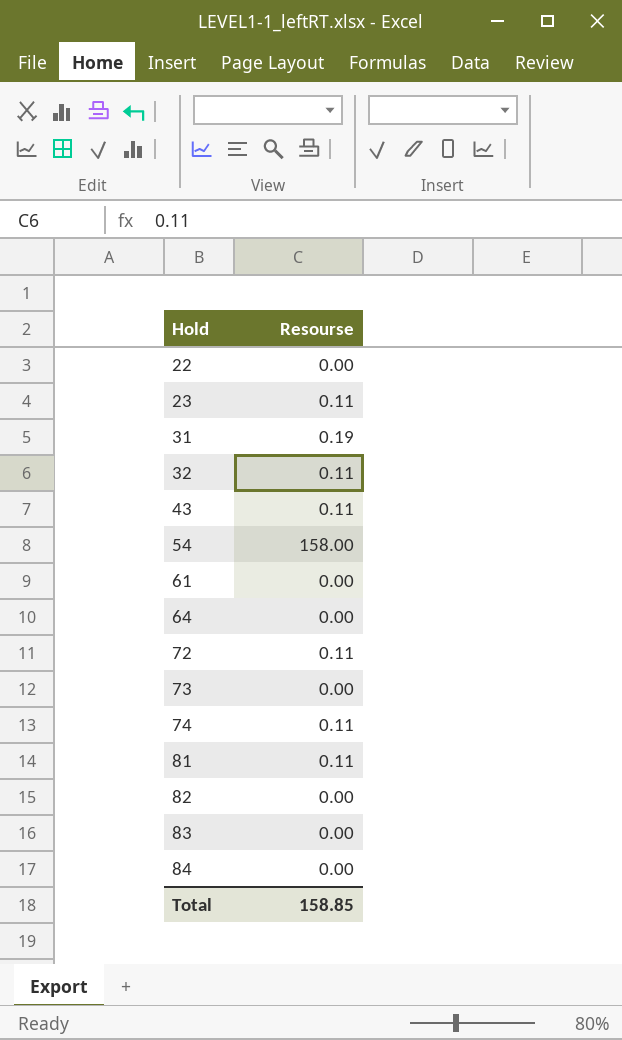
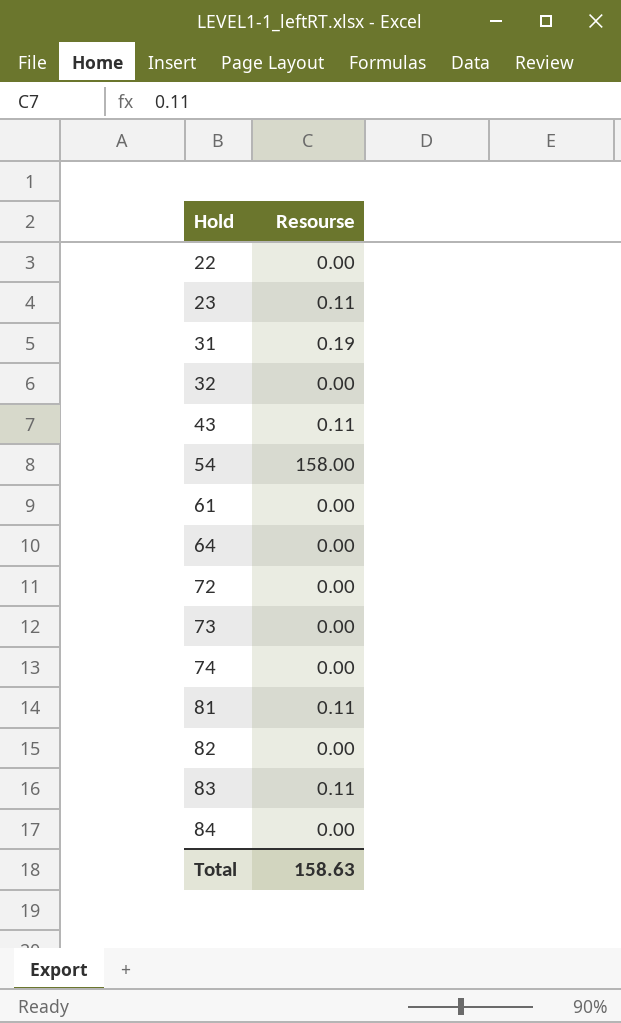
32 | Resourse: 0.11 -> 0.00
72 | Resourse: 0.11 -> 0.00
74 | Resourse: 0.11 -> 0.00
83 | Resourse: 0.00 -> 0.11
Total | Resourse: 158.85 -> 158.63

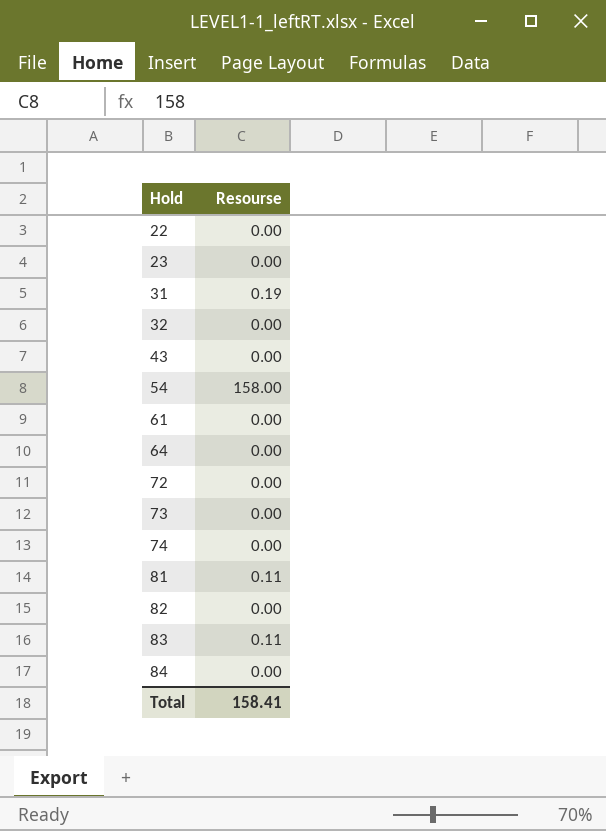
23 | Resourse: 0.11 -> 0.00
43 | Resourse: 0.11 -> 0.00
Total | Resourse: 158.63 -> 158.41

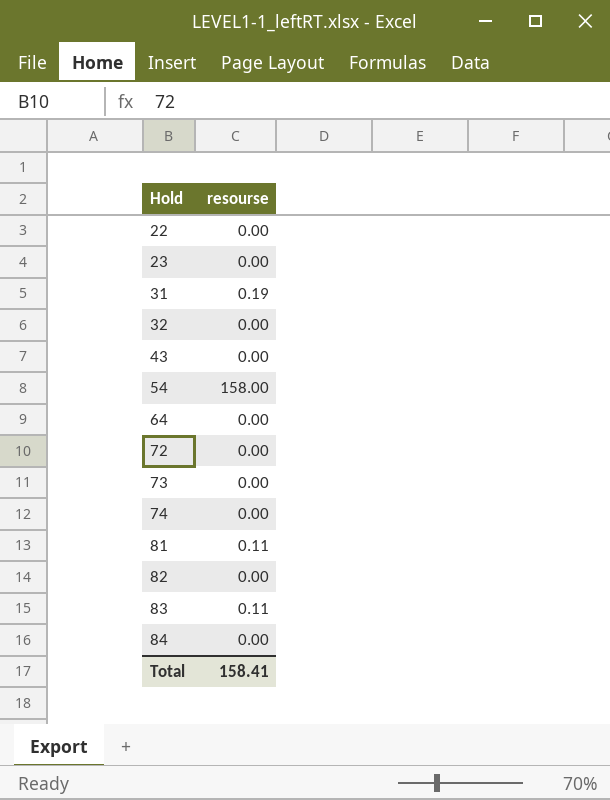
column name: Resourse -> resourse
row 61: 0.00 -> none

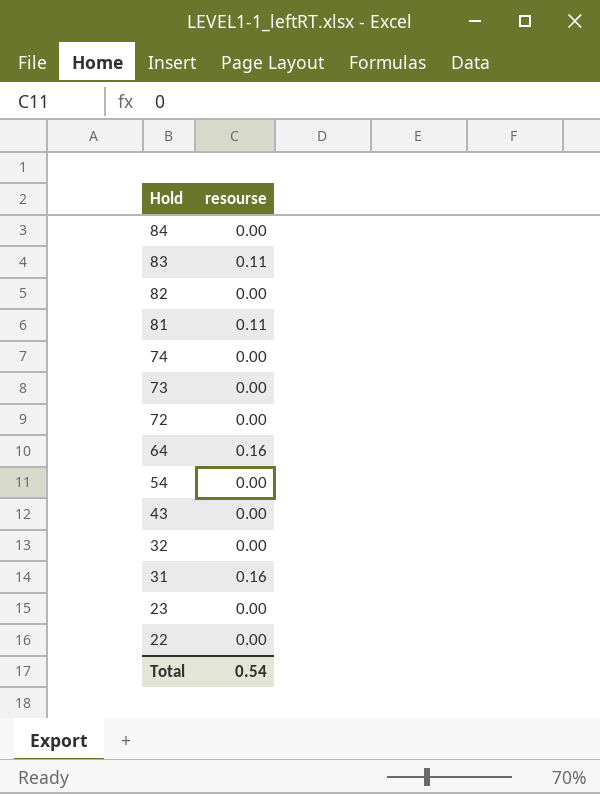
row order: Hold ascending -> Hold descending
64 | resourse: 0.00 -> 0.16
54 | resourse: 158.00 -> 0.00
31 | resourse: 0.19 -> 0.16
Total | resourse: 158.41 -> 0.54

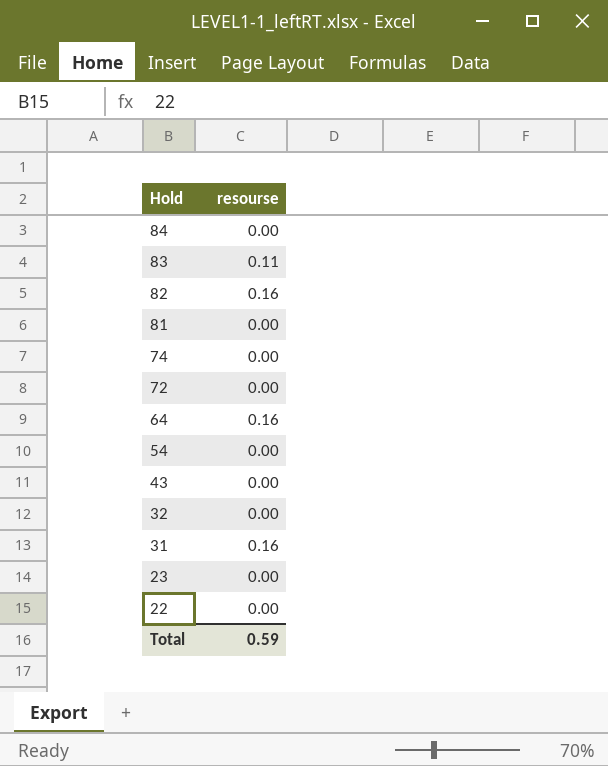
row 73: 0.00 -> none
82 | resourse: 0.00 -> 0.16
81 | resourse: 0.11 -> 0.00
Total | resourse: 0.54 -> 0.59

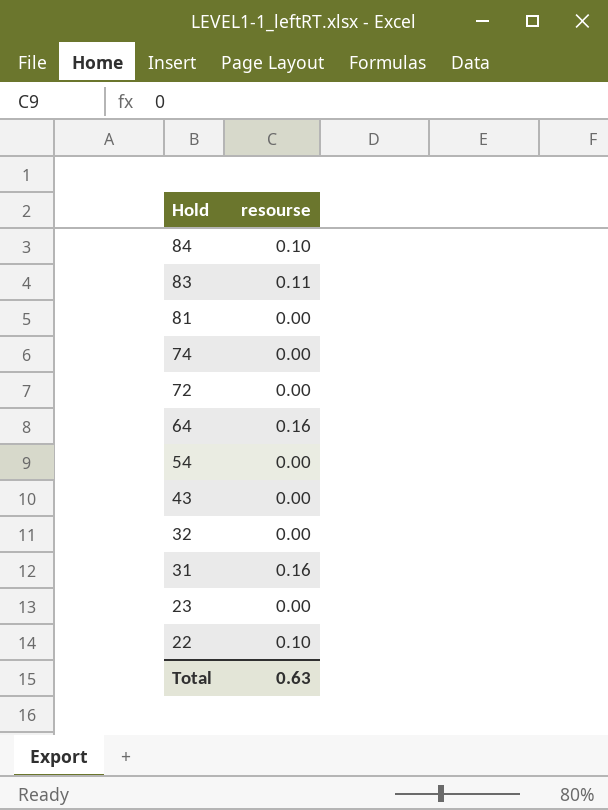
row 82: 0.16 -> none
84 | resourse: 0.00 -> 0.10
22 | resourse: 0.00 -> 0.10
Total | resourse: 0.59 -> 0.63

